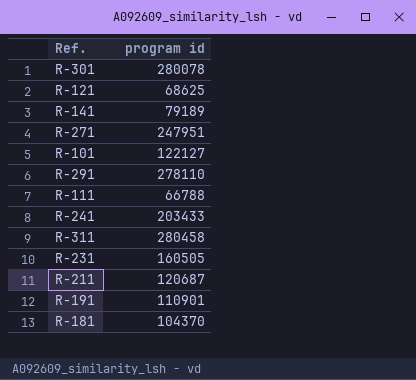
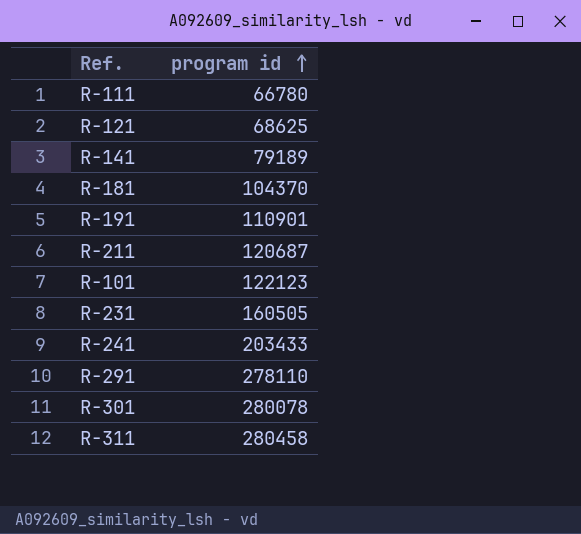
row order: none -> program id ascending
row R-271: 247951 -> none
R-111 | program id: 66788 -> 66780
R-101 | program id: 122127 -> 122123

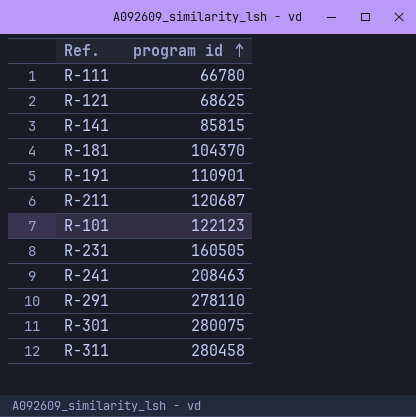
R-141 | program id: 79189 -> 85815
R-241 | program id: 203433 -> 208463
R-301 | program id: 280078 -> 280075

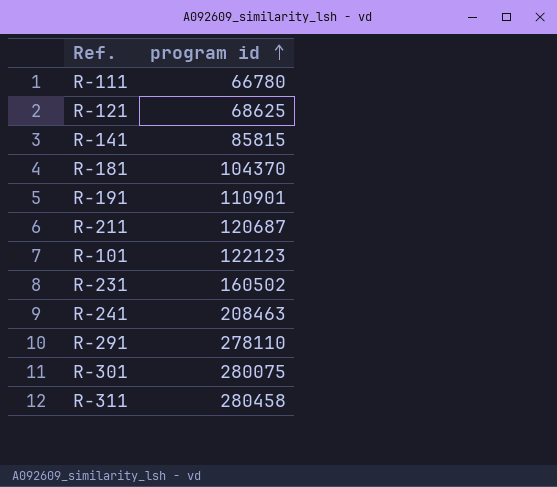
R-231 | program id: 160505 -> 160502

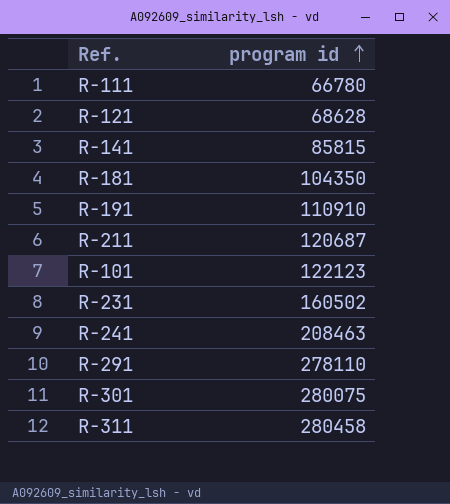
R-121 | program id: 68625 -> 68628
R-181 | program id: 104370 -> 104350
R-191 | program id: 110901 -> 110910

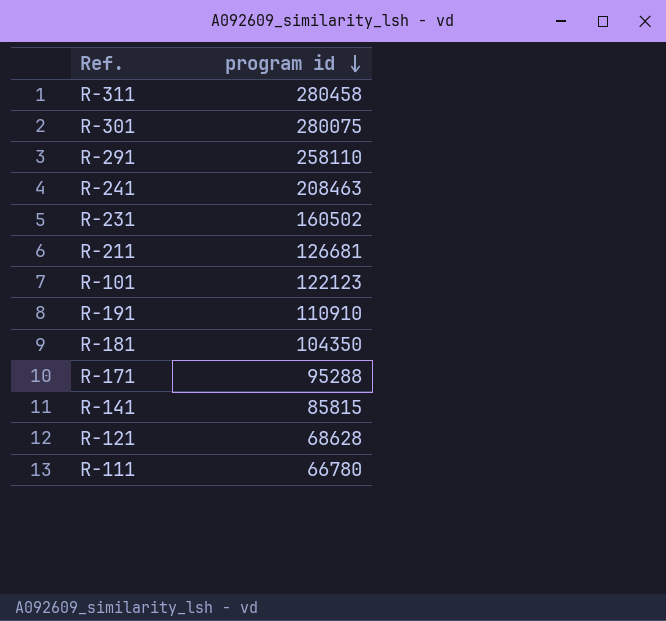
row order: program id ascending -> program id descending
R-291 | program id: 278110 -> 258110
R-211 | program id: 120687 -> 126681
row R-171: none -> 95288

